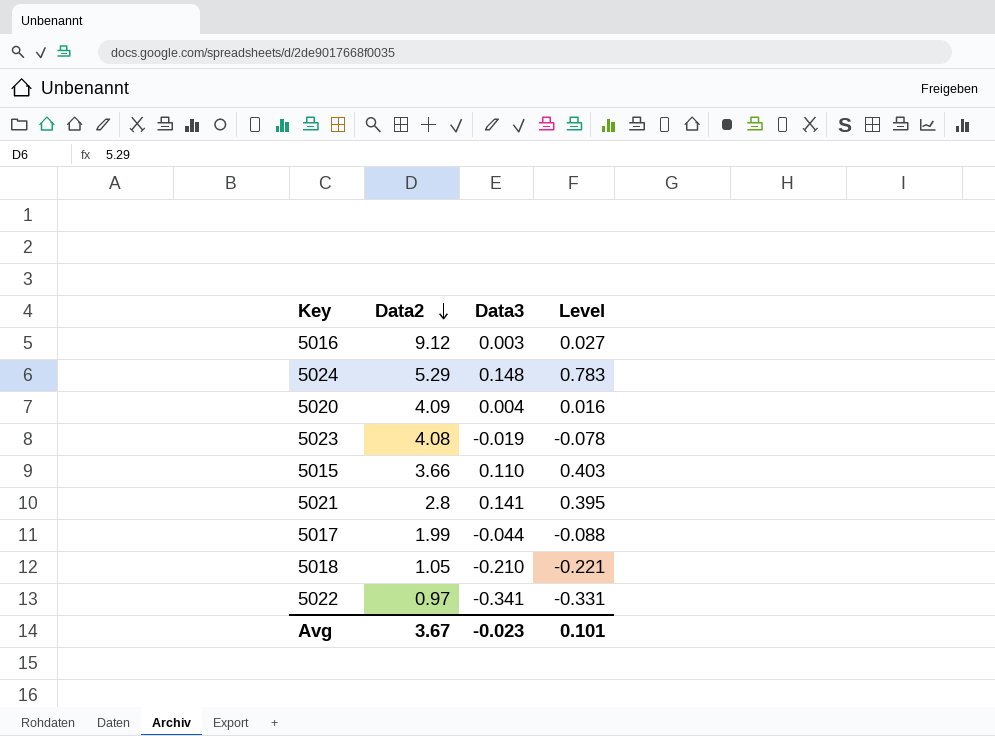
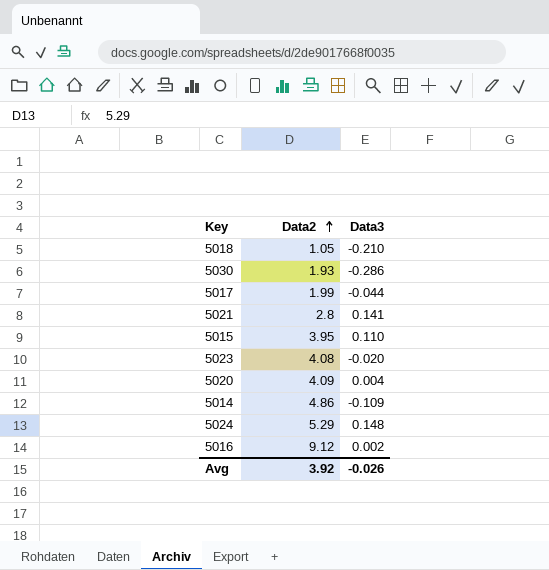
row order: Data2 descending -> Data2 ascending
column Level | formula: [Data2] * [Data3] -> none
row 5022: 0.97 | -0.341 | -0.331 -> none
row 5030: none -> 1.93 | -0.286
5015 | Data2: 3.66 -> 3.95
5023 | Data3: -0.019 -> -0.020
row 5014: none -> 4.86 | -0.109
5016 | Data3: 0.003 -> 0.002
Avg | Data2: 3.67 -> 3.92
Avg | Data3: -0.023 -> -0.026

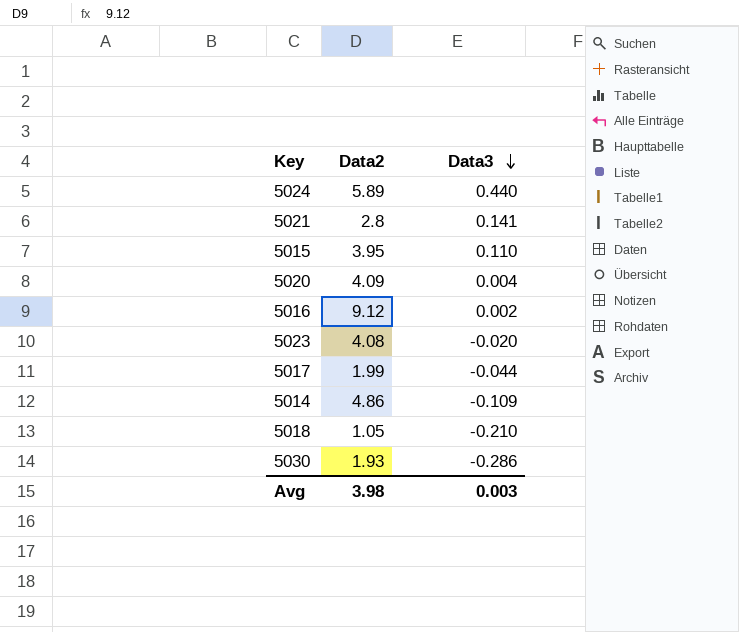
row order: Data2 ascending -> Data3 descending
5024 | Data2: 5.29 -> 5.89
5024 | Data3: 0.148 -> 0.440
Avg | Data2: 3.92 -> 3.98
Avg | Data3: -0.026 -> 0.003

